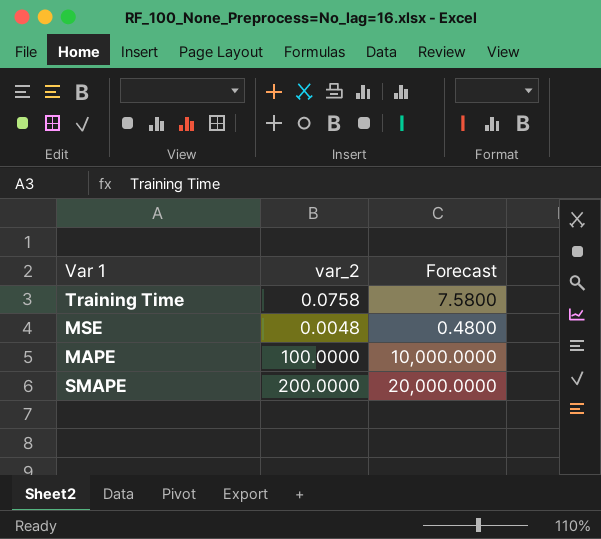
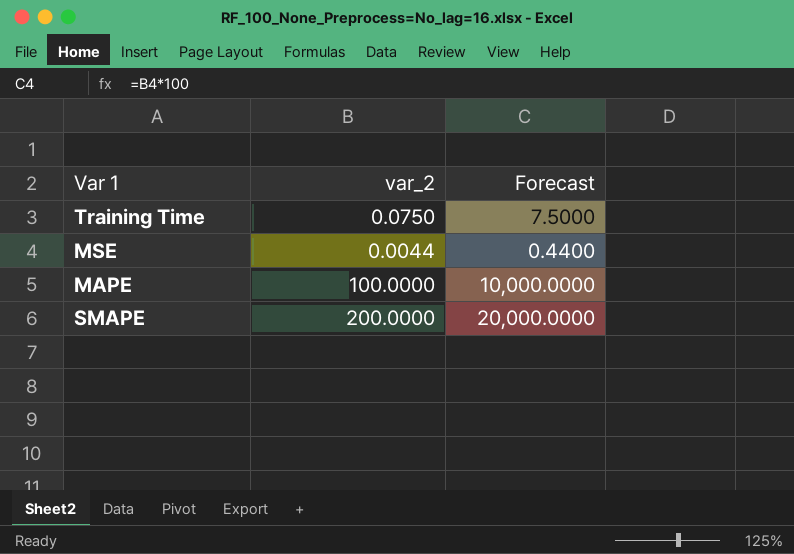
Training Time | var_2: 0.0758 -> 0.0750
Training Time | Forecast: 7.5800 -> 7.5000
MSE | var_2: 0.0048 -> 0.0044
MSE | Forecast: 0.4800 -> 0.4400

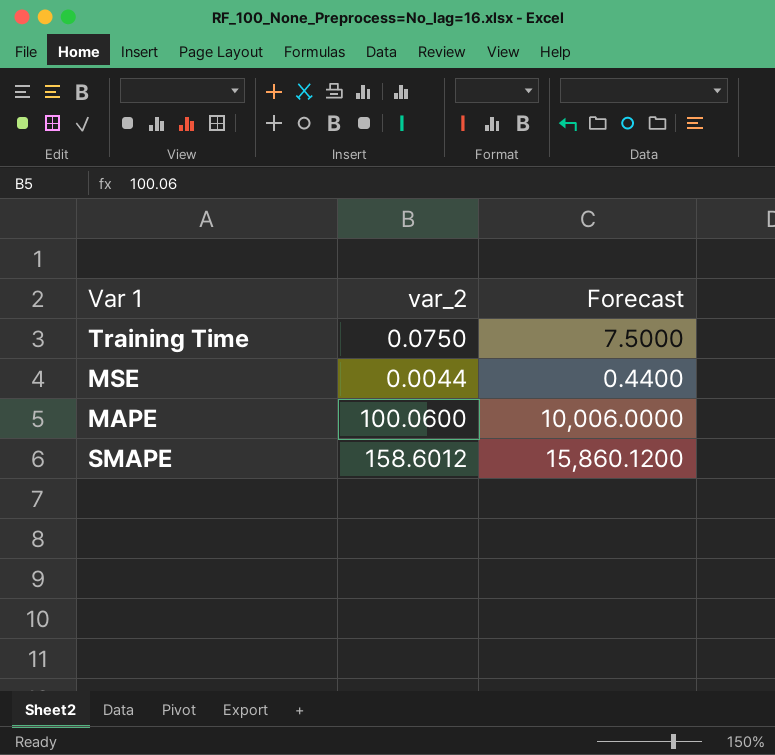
MAPE | var_2: 100.0000 -> 100.0600
MAPE | Forecast: 10,000.0000 -> 10,006.0000
SMAPE | var_2: 200.0000 -> 158.6012
SMAPE | Forecast: 20,000.0000 -> 15,860.1200

